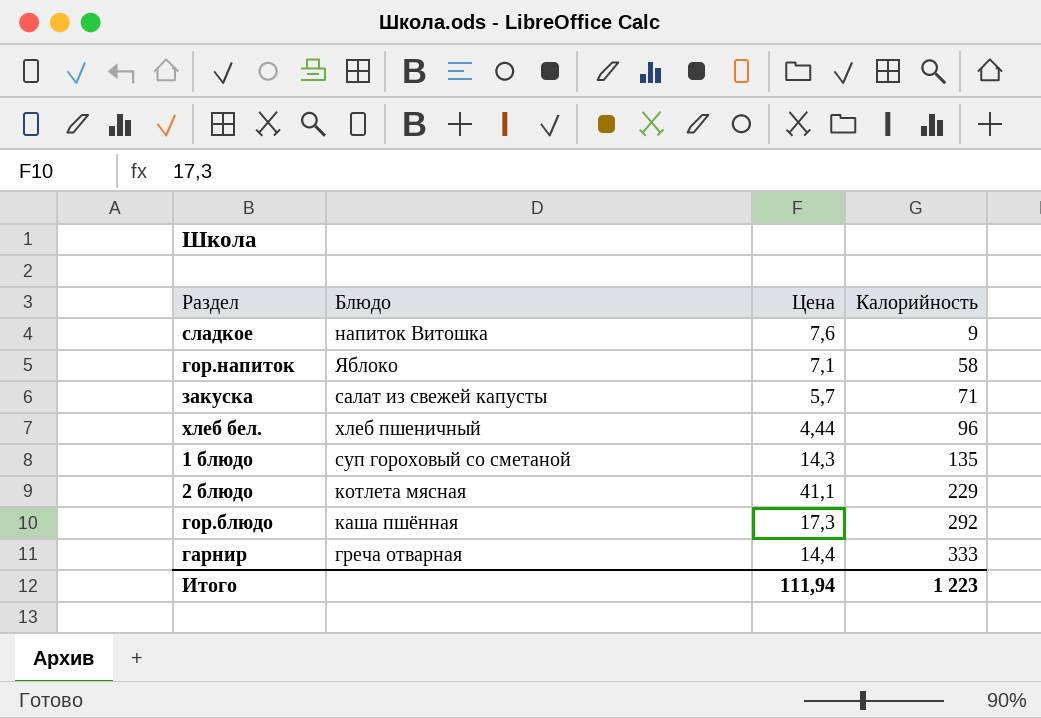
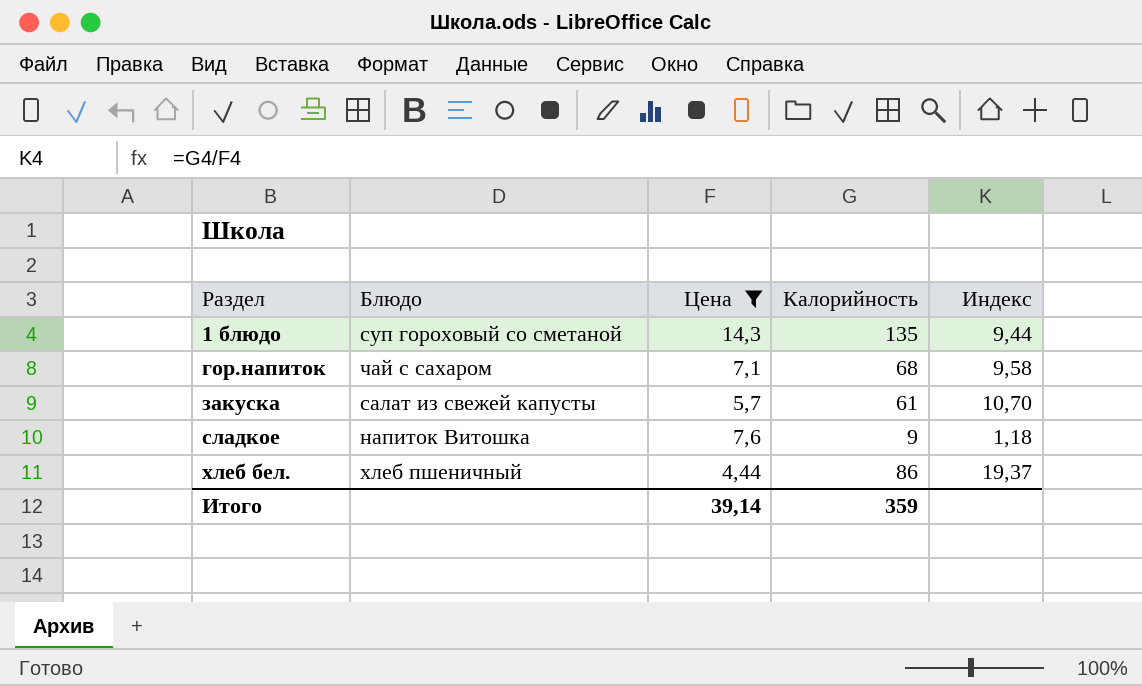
filter: none -> Цена <= 14,3
row order: Калорийность ascending -> Раздел ascending
column Индекс | formula: none -> [Калорийность] / [Цена]
гор.напиток | Блюдо: Яблоко -> чай с сахаром
гор.напиток | Калорийность: 58 -> 68
закуска | Калорийность: 71 -> 61
хлеб бел. | Калорийность: 96 -> 86
Итого | Цена: 111,94 -> 39,14
Итого | Калорийность: 1 223 -> 359

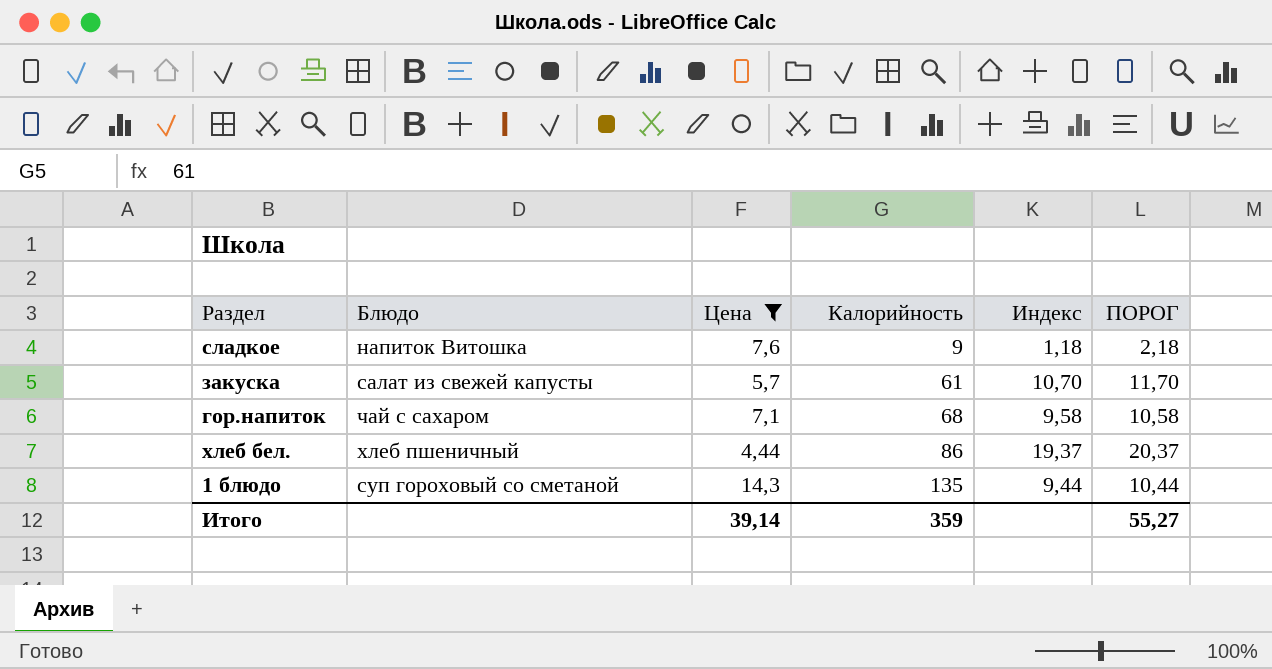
row order: Раздел ascending -> Калорийность ascending
column ПОРОГ | formula: none -> [Индекс] + 1

